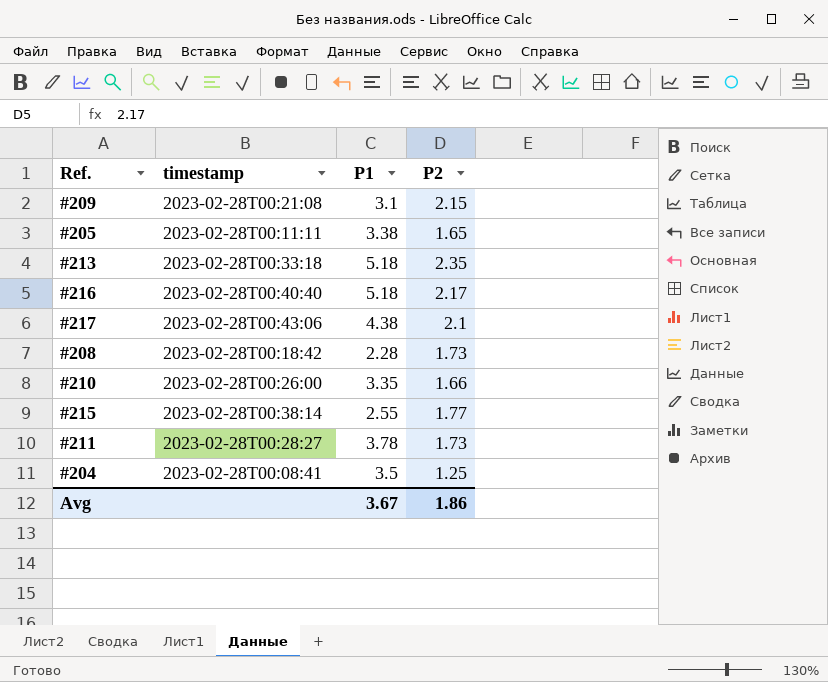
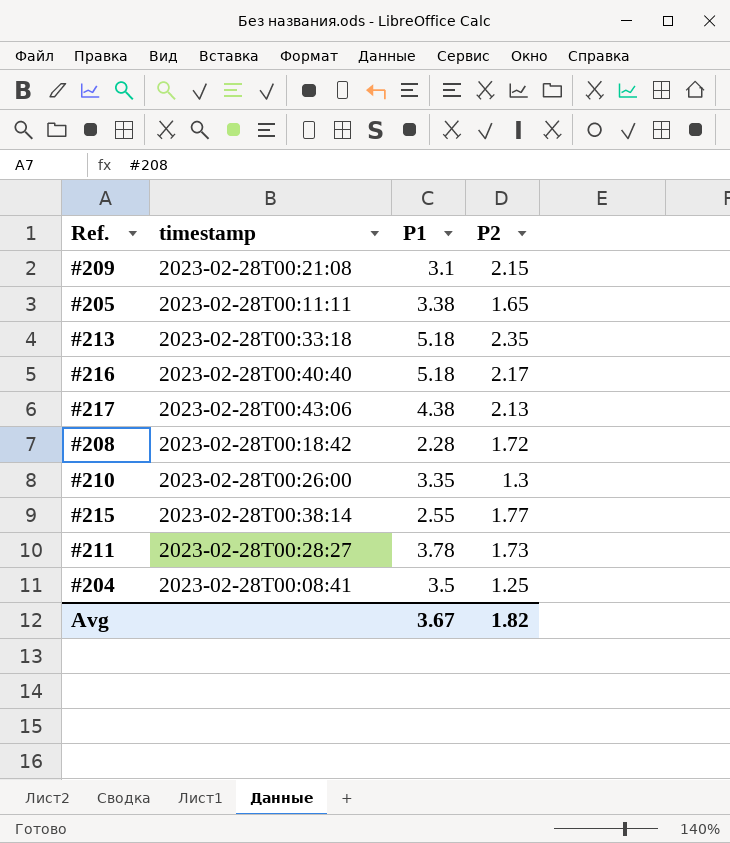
#217 | P2: 2.1 -> 2.13
#208 | P2: 1.73 -> 1.72
#210 | P2: 1.66 -> 1.3
Avg | P2: 1.86 -> 1.82

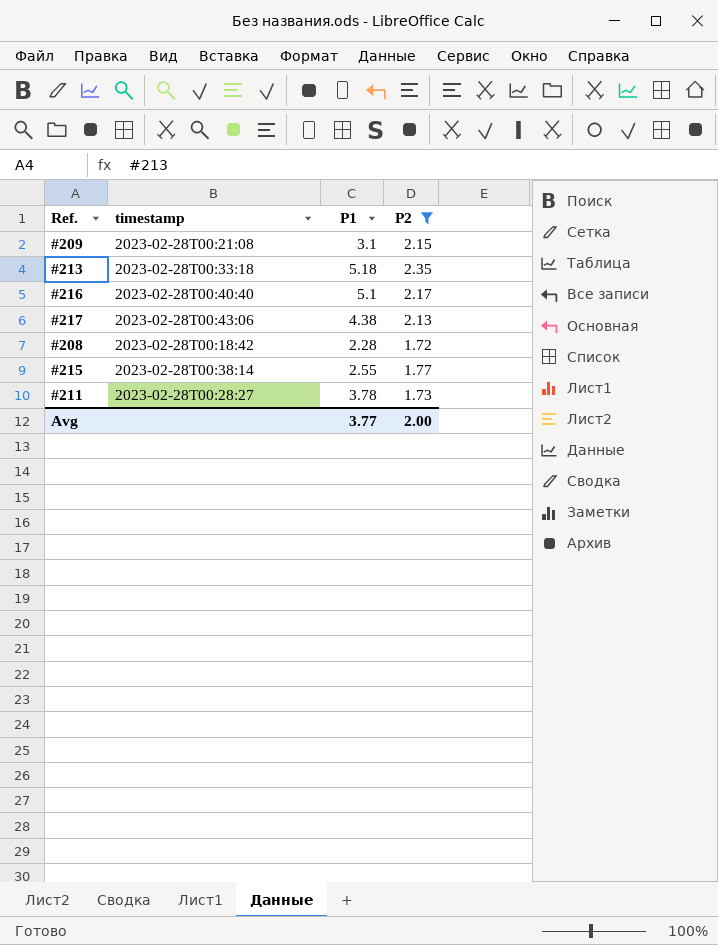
filter: none -> P2 >= 1.72
#216 | P1: 5.18 -> 5.1
Avg | P1: 3.67 -> 3.77
Avg | P2: 1.82 -> 2.00

